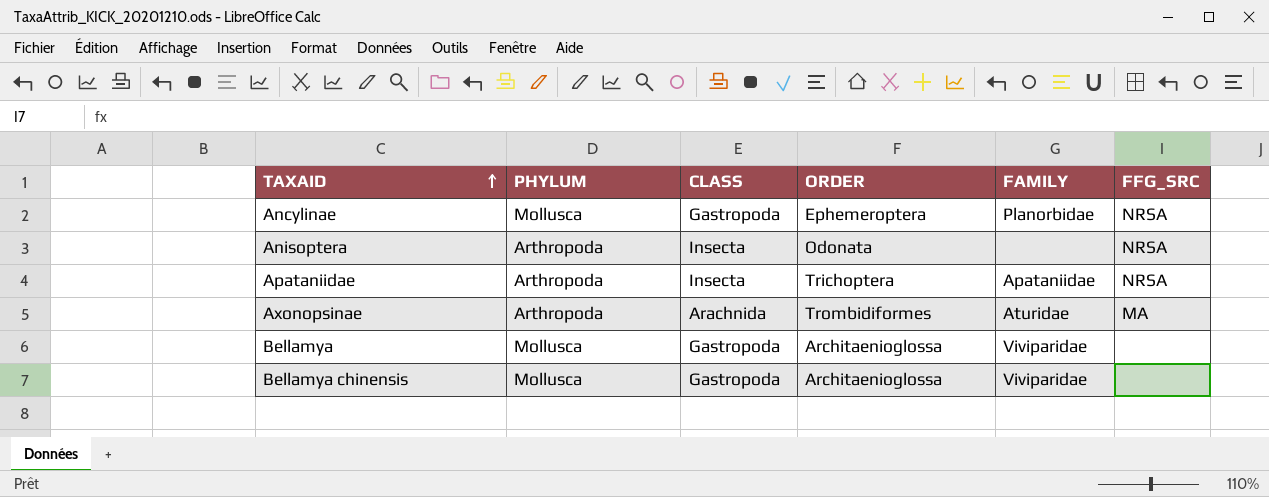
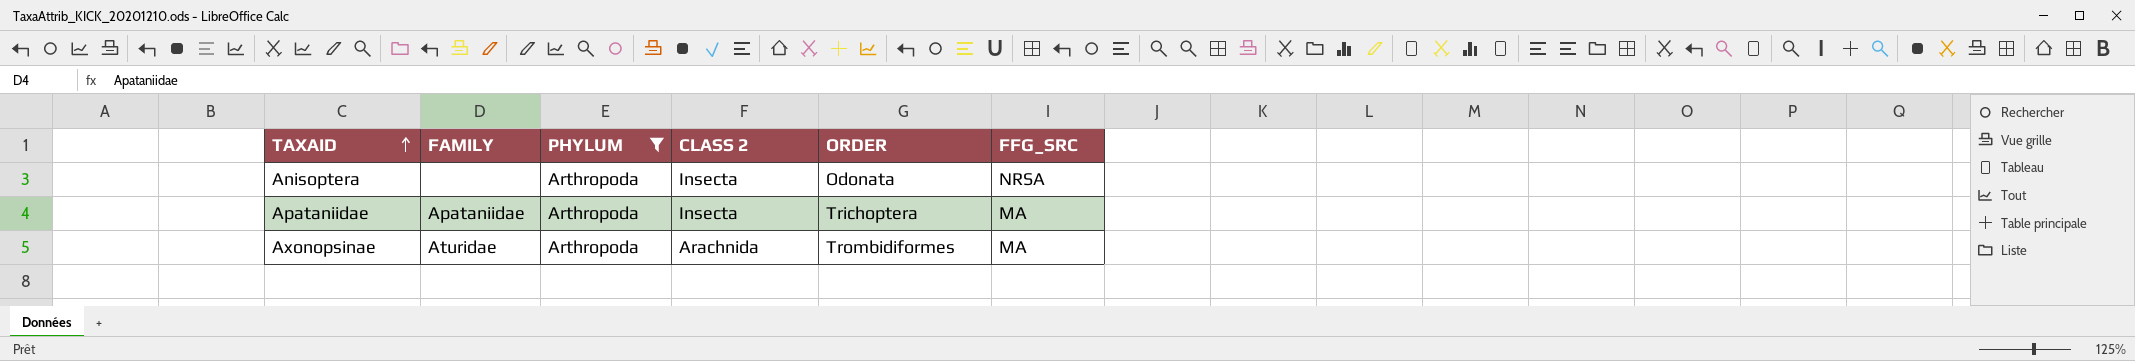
filter: none -> PHYLUM = Arthropoda
column FAMILY | position: 5 -> 2
column name: CLASS -> CLASS 2
Apataniidae | FFG_SRC: NRSA -> MA

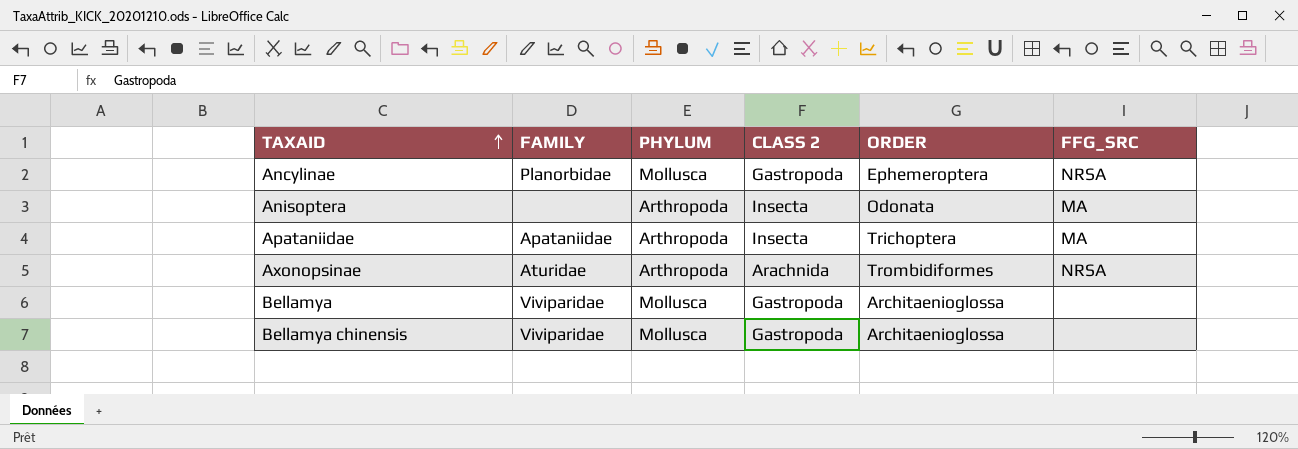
filter: PHYLUM = Arthropoda -> none
Anisoptera | FFG_SRC: NRSA -> MA
Axonopsinae | FFG_SRC: MA -> NRSA

